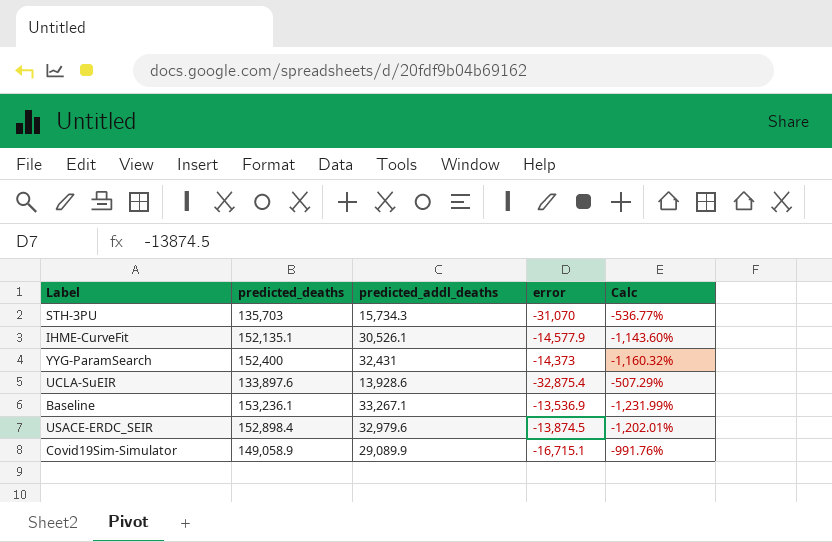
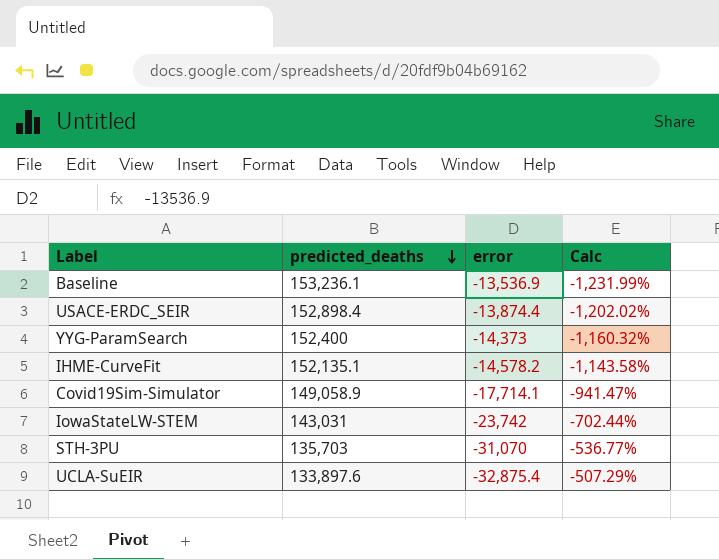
row order: none -> predicted_deaths descending
column predicted_addl_deaths | position: 3 -> none
USACE-ERDC_SEIR | error: -13,874.5 -> -13,874.4
USACE-ERDC_SEIR | Calc: -1,202.01% -> -1,202.02%
IHME-CurveFit | error: -14,577.9 -> -14,578.2
IHME-CurveFit | Calc: -1,143.60% -> -1,143.58%
Covid19Sim-Simulator | error: -16,715.1 -> -17,714.1
Covid19Sim-Simulator | Calc: -991.76% -> -941.47%
row IowaStateLW-STEM: none -> 143,031 | -23,742 | -702.44%

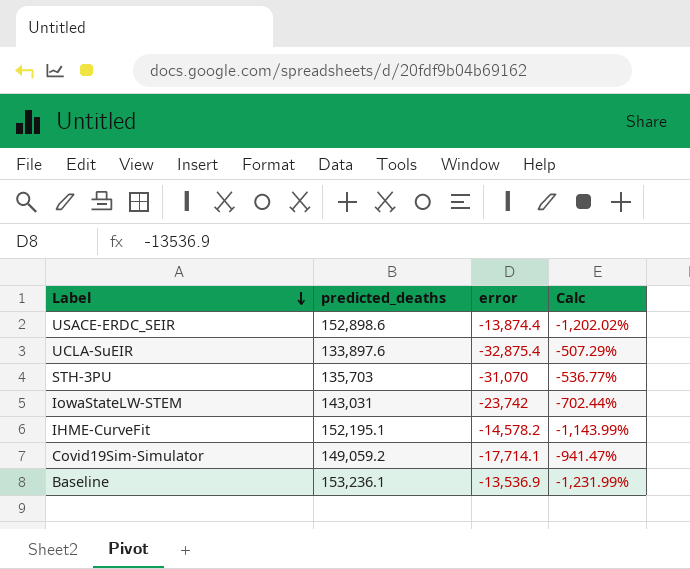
row order: predicted_deaths descending -> Label descending
row YYG-ParamSearch: 152,400 | -14,373 | -1,160.32% -> none
USACE-ERDC_SEIR | predicted_deaths: 152,898.4 -> 152,898.6
IHME-CurveFit | predicted_deaths: 152,135.1 -> 152,195.1
IHME-CurveFit | Calc: -1,143.58% -> -1,143.99%
Covid19Sim-Simulator | predicted_deaths: 149,058.9 -> 149,059.2

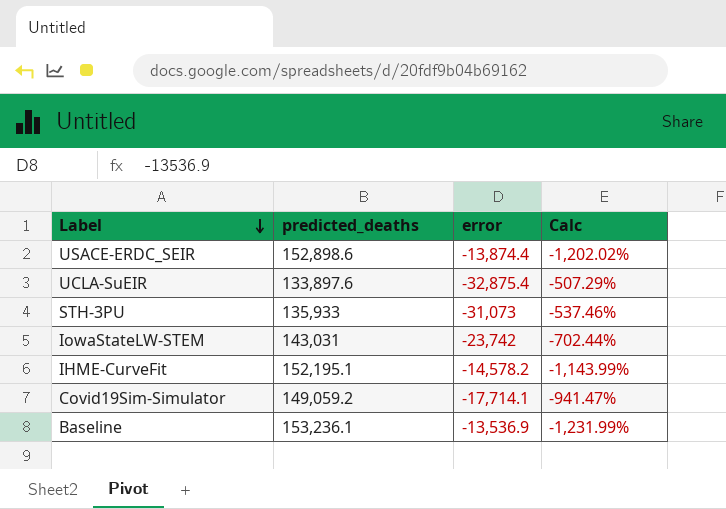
STH-3PU | predicted_deaths: 135,703 -> 135,933
STH-3PU | error: -31,070 -> -31,073
STH-3PU | Calc: -536.77% -> -537.46%

